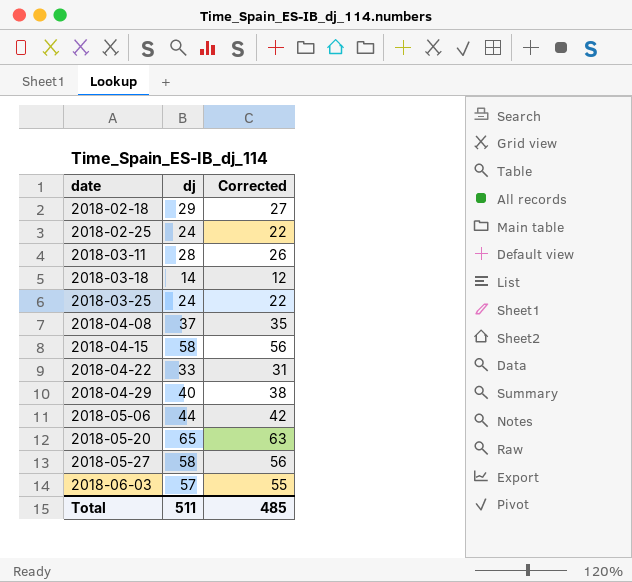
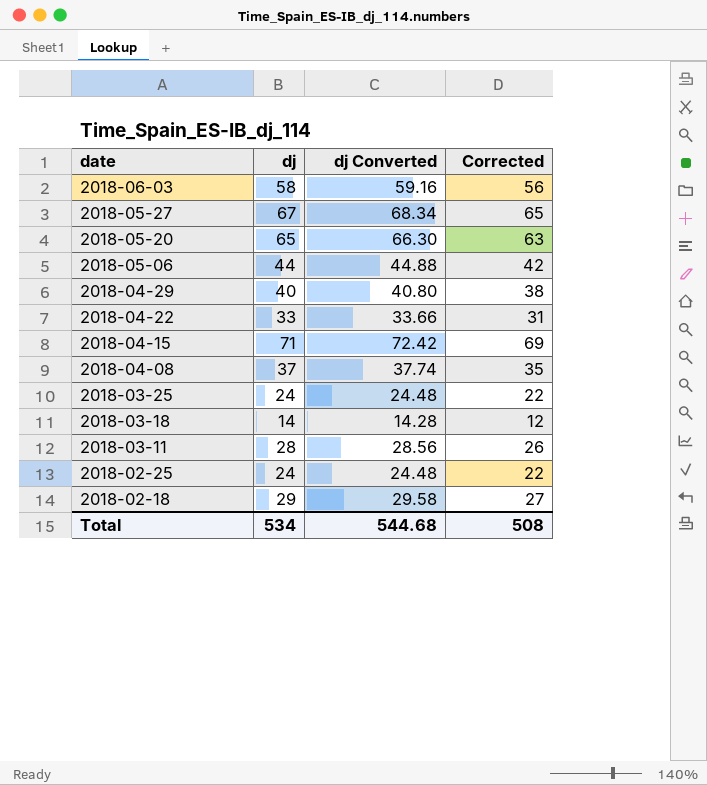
row order: date ascending -> date descending
column dj Converted | formula: none -> [dj] * 1.02
2018-06-03 | dj: 57 -> 58
2018-06-03 | Corrected: 55 -> 56
2018-05-27 | dj: 58 -> 67
2018-05-27 | Corrected: 56 -> 65
2018-04-15 | dj: 58 -> 71
2018-04-15 | Corrected: 56 -> 69
Total | dj: 511 -> 534
Total | Corrected: 485 -> 508

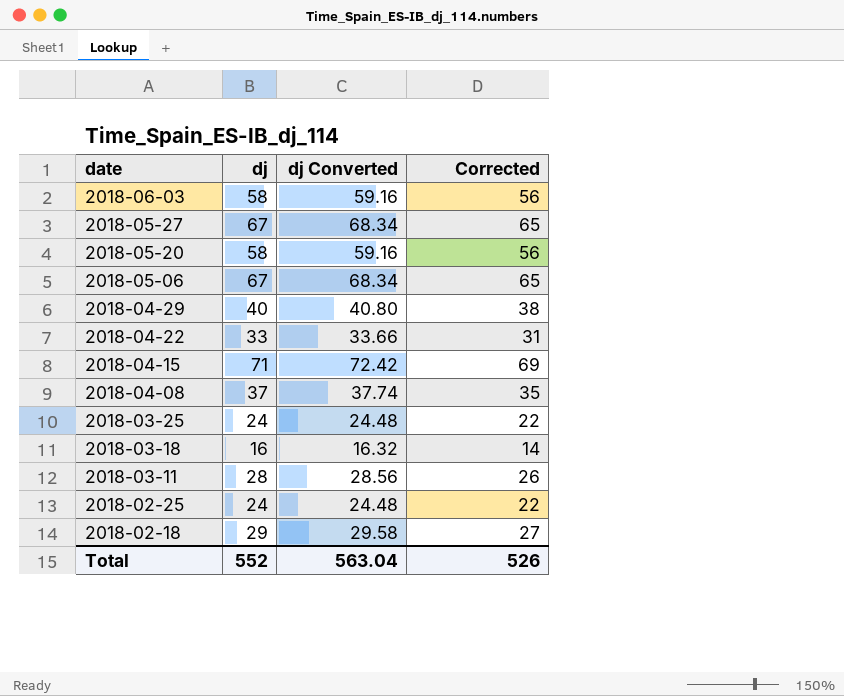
2018-05-20 | dj: 65 -> 58
2018-05-20 | dj Converted: 66.30 -> 59.16
2018-05-20 | Corrected: 63 -> 56
2018-05-06 | dj: 44 -> 67
2018-05-06 | dj Converted: 44.88 -> 68.34
2018-05-06 | Corrected: 42 -> 65
2018-03-18 | dj: 14 -> 16
2018-03-18 | dj Converted: 14.28 -> 16.32
2018-03-18 | Corrected: 12 -> 14
Total | dj: 534 -> 552
Total | dj Converted: 544.68 -> 563.04
Total | Corrected: 508 -> 526

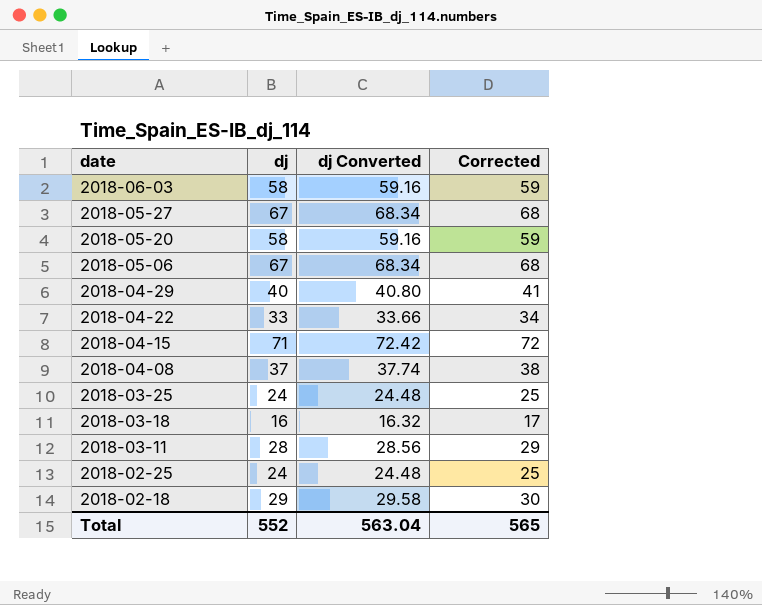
column Corrected | formula: [dj] - 2 -> [dj] + 1
Total | Corrected: 526 -> 565

